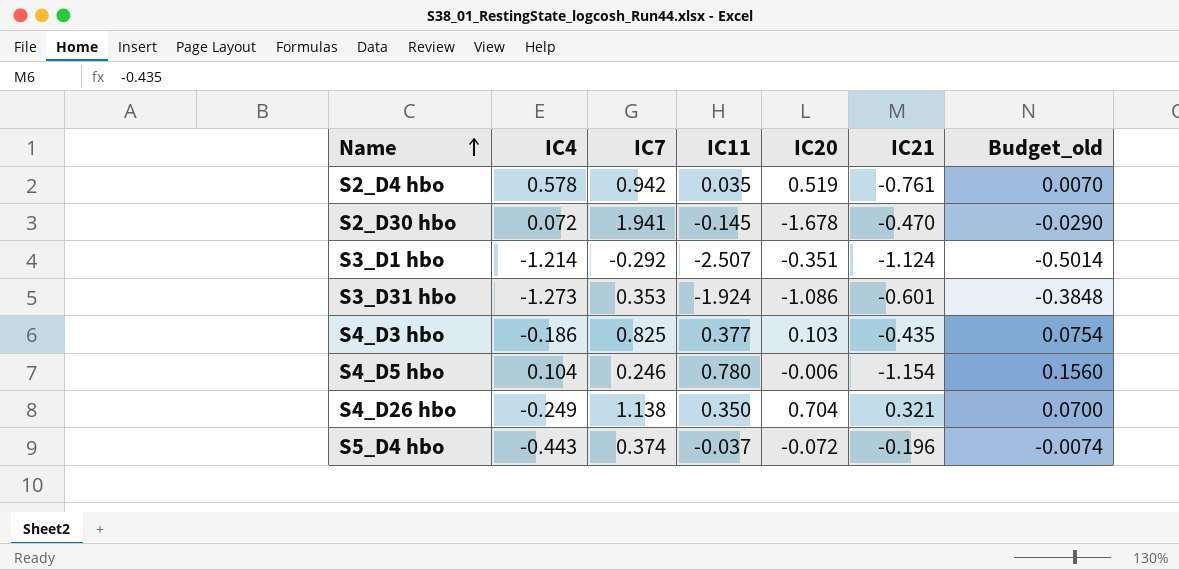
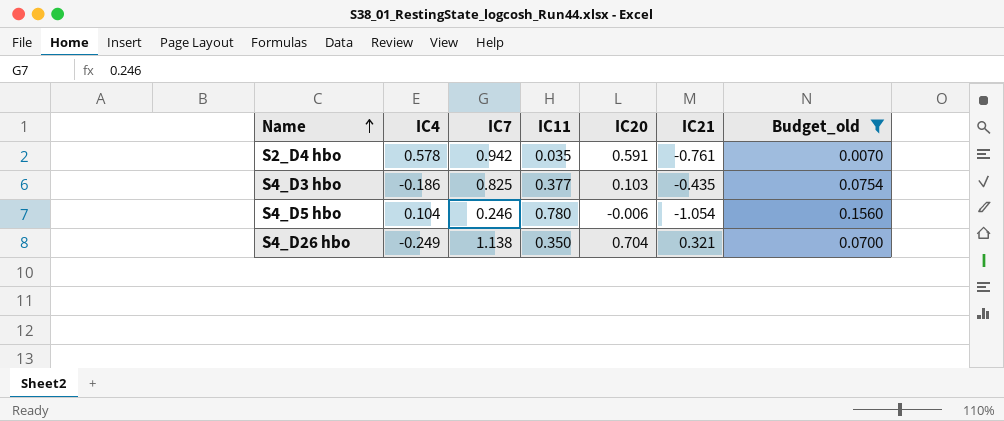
filter: none -> Budget_old >= 0.0070
S2_D4 hbo | IC20: 0.519 -> 0.591
S4_D5 hbo | IC21: -1.154 -> -1.054

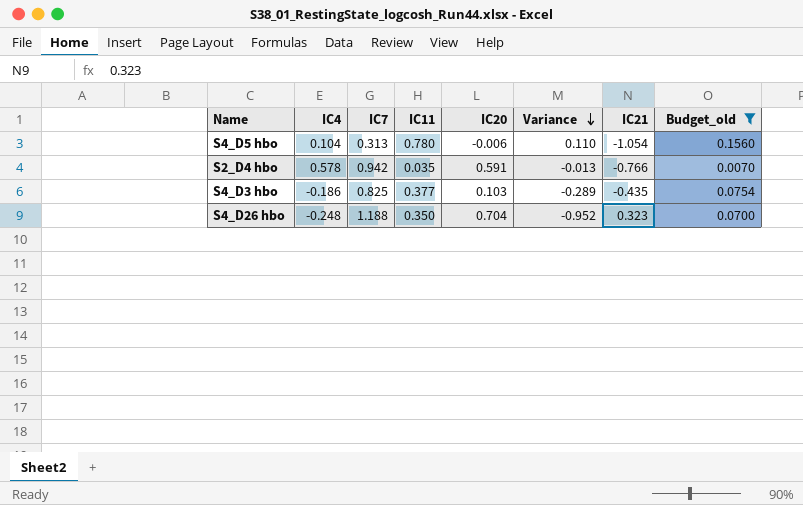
row order: Name ascending -> Variance descending
column Variance | formula: none -> [IC4] - [IC20]
S4_D5 hbo | IC7: 0.246 -> 0.313
S2_D4 hbo | IC21: -0.761 -> -0.766
S4_D26 hbo | IC4: -0.249 -> -0.248
S4_D26 hbo | IC7: 1.138 -> 1.188
S4_D26 hbo | IC21: 0.321 -> 0.323

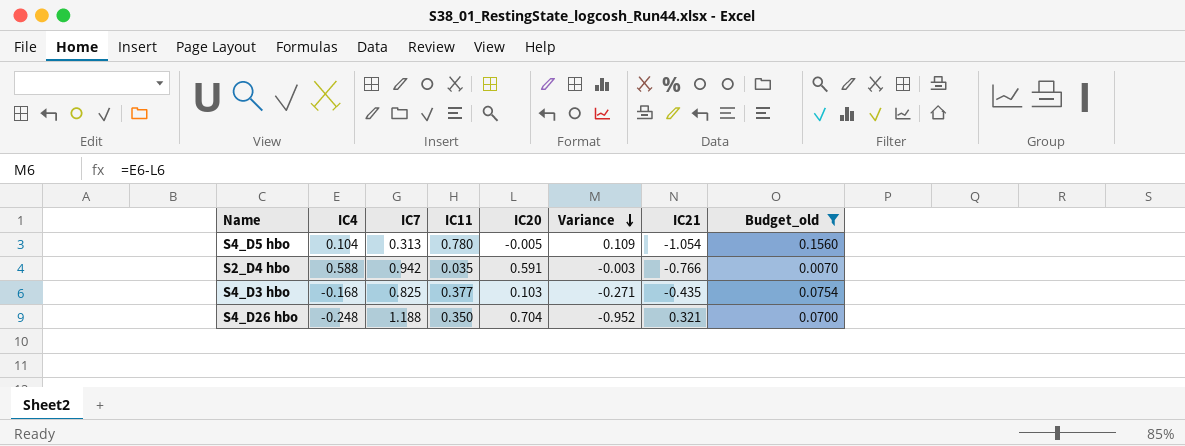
S4_D5 hbo | IC20: -0.006 -> -0.005
S4_D5 hbo | Variance: 0.110 -> 0.109
S2_D4 hbo | IC4: 0.578 -> 0.588
S2_D4 hbo | Variance: -0.013 -> -0.003
S4_D3 hbo | IC4: -0.186 -> -0.168
S4_D3 hbo | Variance: -0.289 -> -0.271
S4_D26 hbo | IC21: 0.323 -> 0.321

